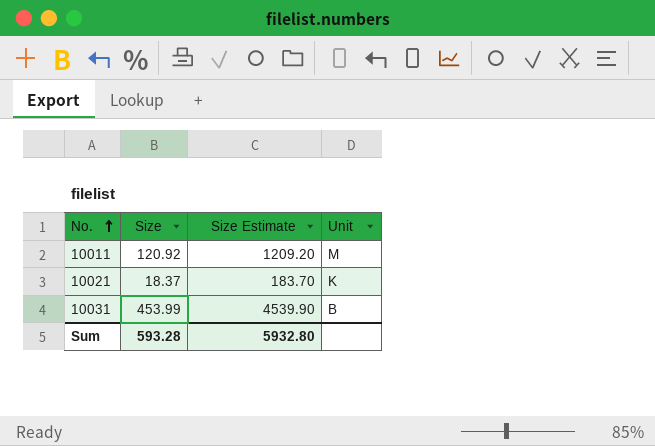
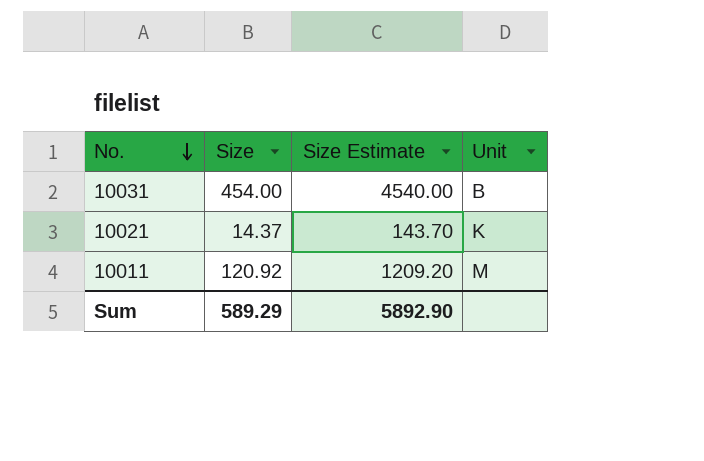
row order: No. ascending -> No. descending
10031 | Size: 453.99 -> 454.00
10031 | Size Estimate: 4539.90 -> 4540.00
10021 | Size: 18.37 -> 14.37
10021 | Size Estimate: 183.70 -> 143.70
Sum | Size: 593.28 -> 589.29
Sum | Size Estimate: 5932.80 -> 5892.90

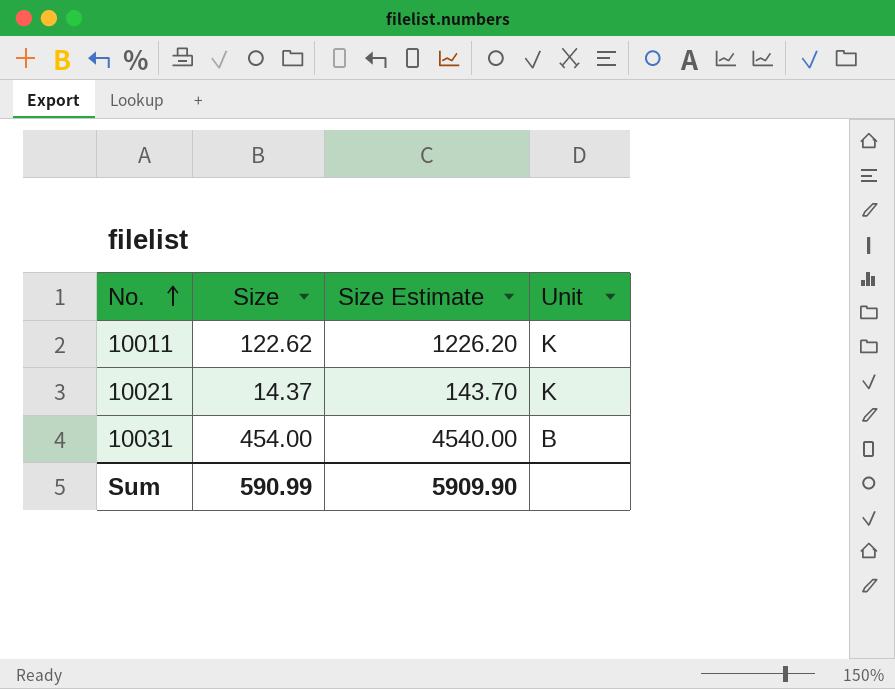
row order: No. descending -> No. ascending
10011 | Size: 120.92 -> 122.62
10011 | Size Estimate: 1209.20 -> 1226.20
10011 | Unit: M -> K
Sum | Size: 589.29 -> 590.99
Sum | Size Estimate: 5892.90 -> 5909.90

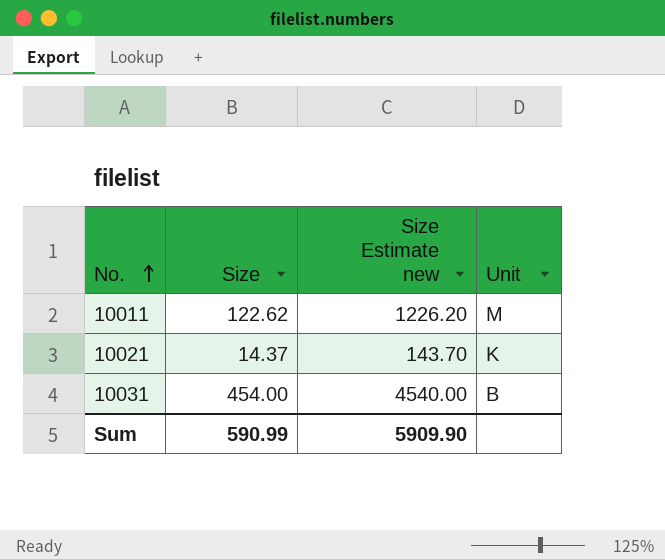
column name: Size Estimate -> Size Estimate new
10011 | Unit: K -> M

